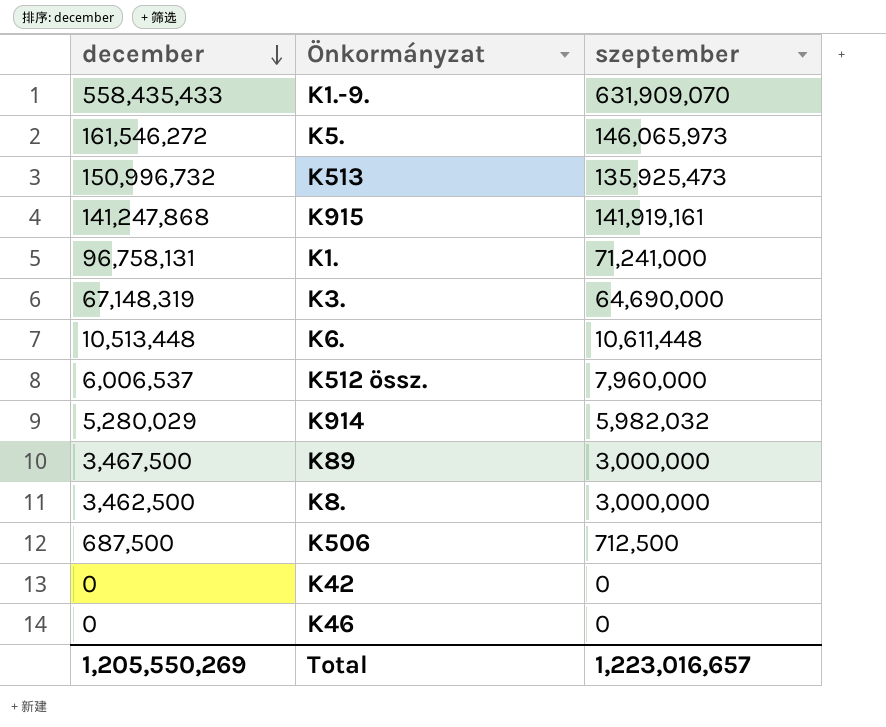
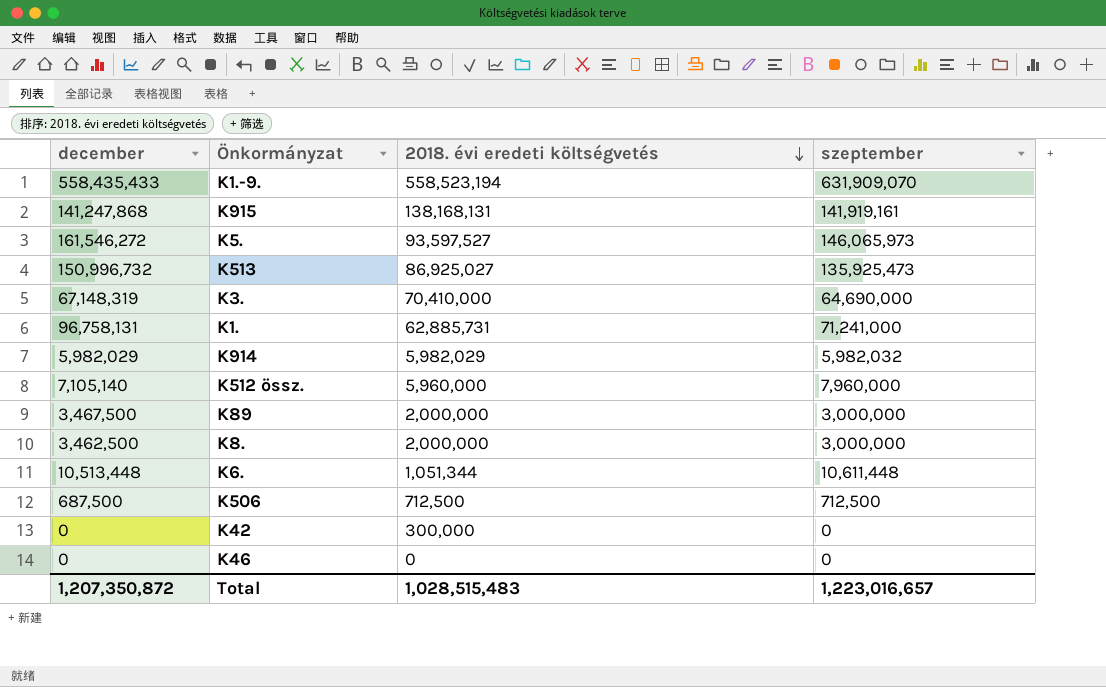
row order: december descending -> 2018. évi eredeti költségvetés descending
column 2018. évi eredeti költségvetés | position: none -> 3
K914 | december: 5,280,029 -> 5,982,029
K512 össz. | december: 6,006,537 -> 7,105,140
Total | december: 1,205,550,269 -> 1,207,350,872

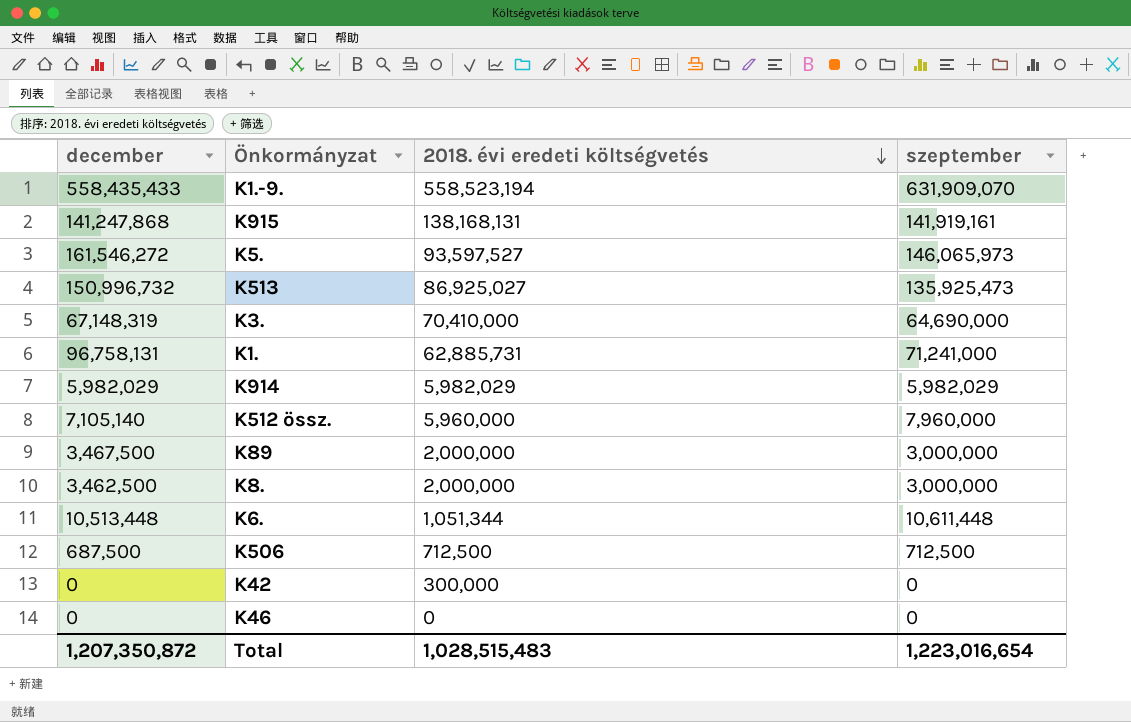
K914 | szeptember: 5,982,032 -> 5,982,029
Total | szeptember: 1,223,016,657 -> 1,223,016,654

